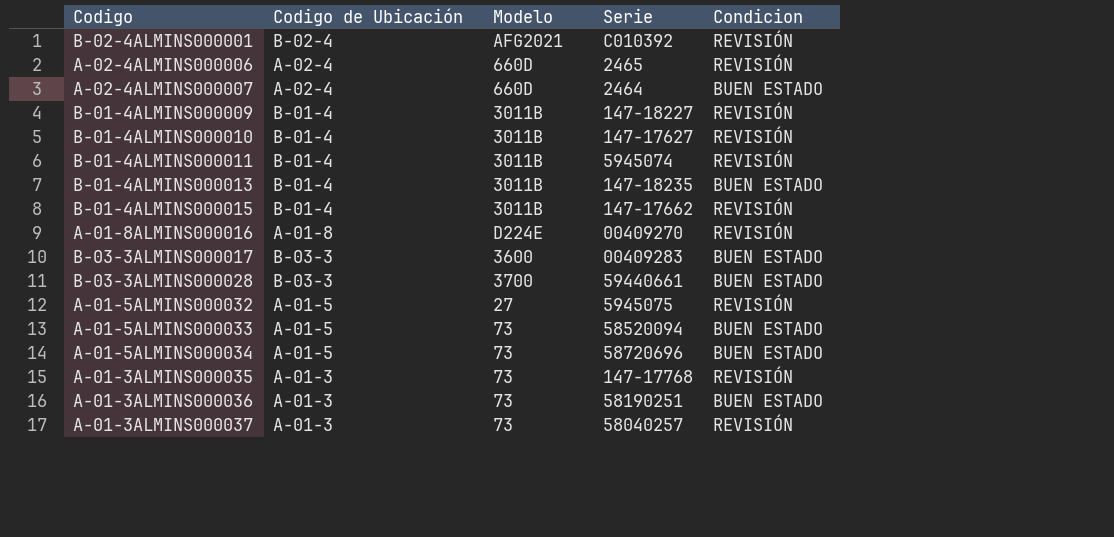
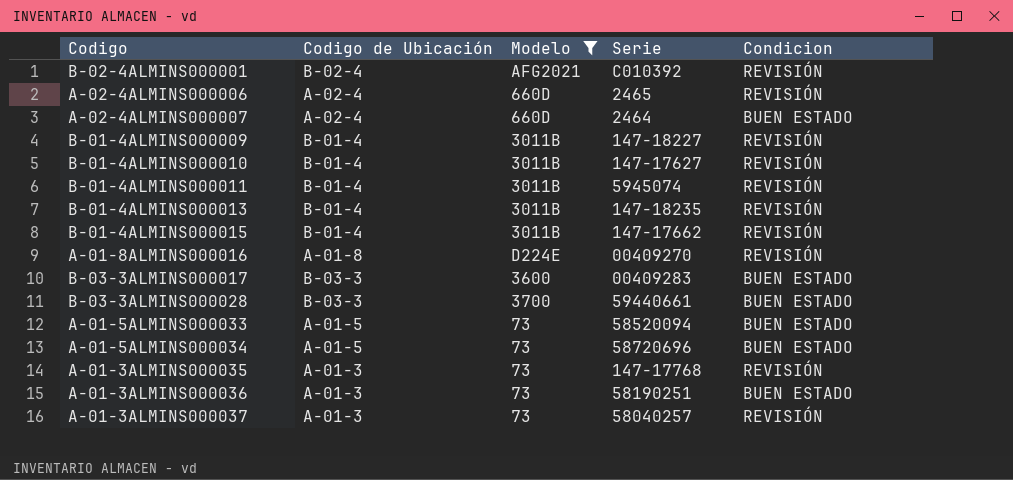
filter: none -> Modelo != 27
B-01-4ALMINS000013 | Condicion: BUEN ESTADO -> REVISIÓN

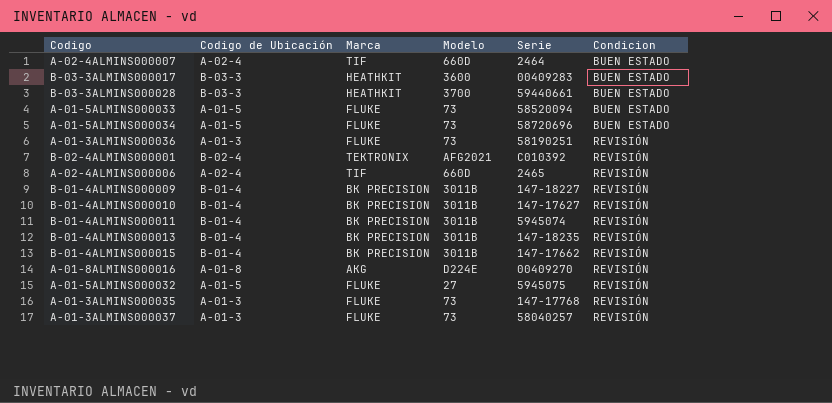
filter: Modelo != 27 -> none
row order: none -> Condicion ascending
column Marca | position: none -> 3
A-01-3ALMINS000036 | Condicion: BUEN ESTADO -> REVISIÓN

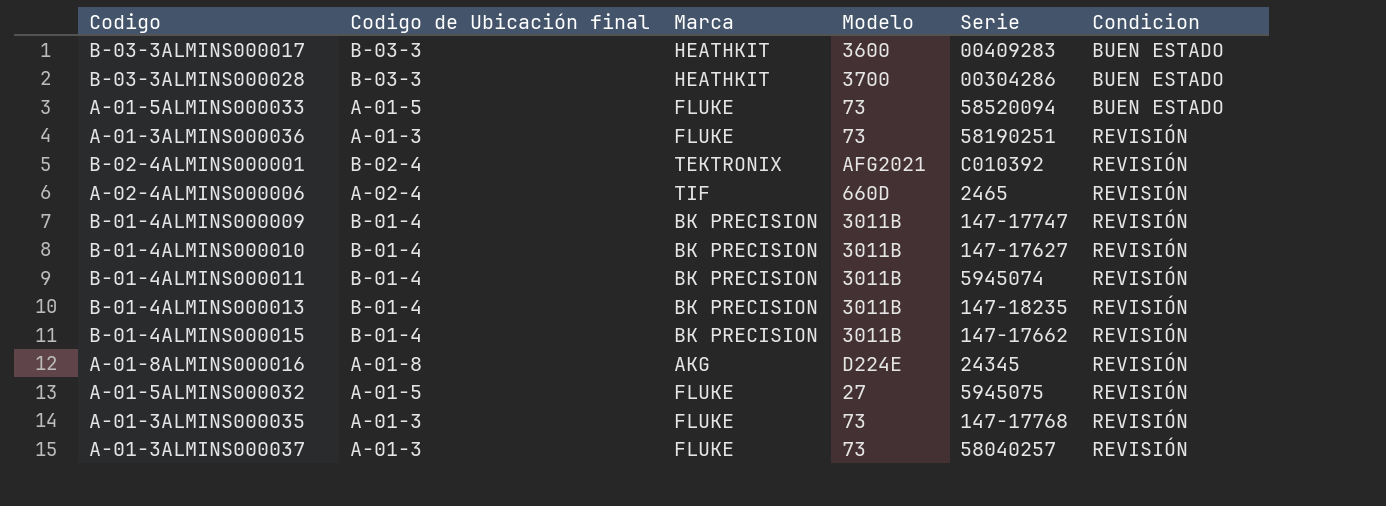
column name: Codigo de Ubicación -> Codigo de Ubicación final
row A-02-4ALMINS000007: A-02-4 | TIF | 660D | 2464 | BUEN ESTADO -> none
row A-01-5ALMINS000034: A-01-5 | FLUKE | 73 | 58720696 | BUEN ESTADO -> none
B-03-3ALMINS000028 | Serie: 59440661 -> 00304286
B-01-4ALMINS000009 | Serie: 147-18227 -> 147-17747
A-01-8ALMINS000016 | Serie: 00409270 -> 24345

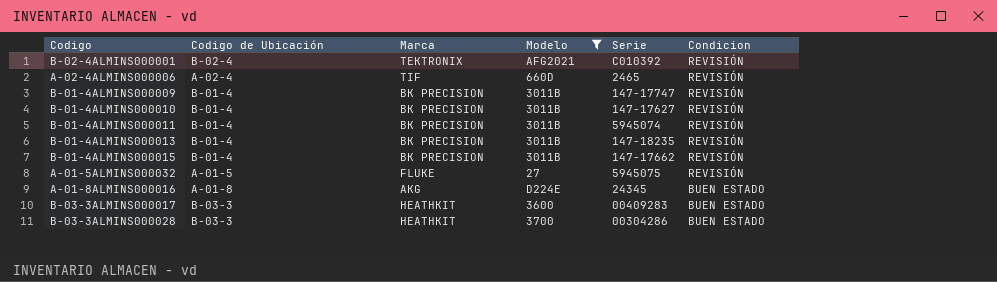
filter: none -> Modelo != 73
row order: Condicion ascending -> Condicion descending
column name: Codigo de Ubicación final -> Codigo de Ubicación
A-01-8ALMINS000016 | Condicion: REVISIÓN -> BUEN ESTADO

